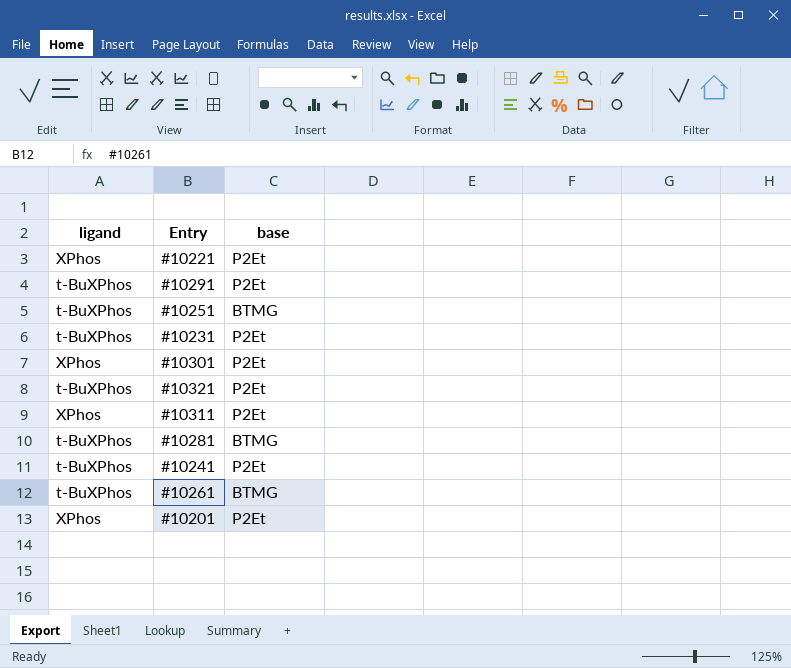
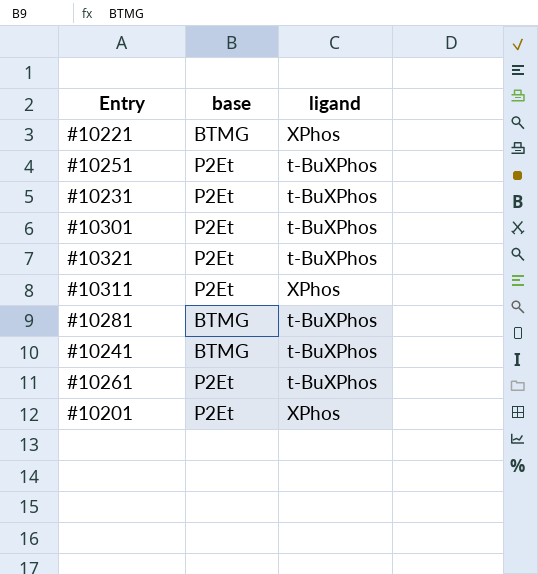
column ligand | position: 1 -> 3
row #10291: t-BuXPhos | P2Et -> none
#10221 | base: P2Et -> BTMG
#10251 | base: BTMG -> P2Et
#10301 | ligand: XPhos -> t-BuXPhos
#10241 | base: P2Et -> BTMG
#10261 | base: BTMG -> P2Et

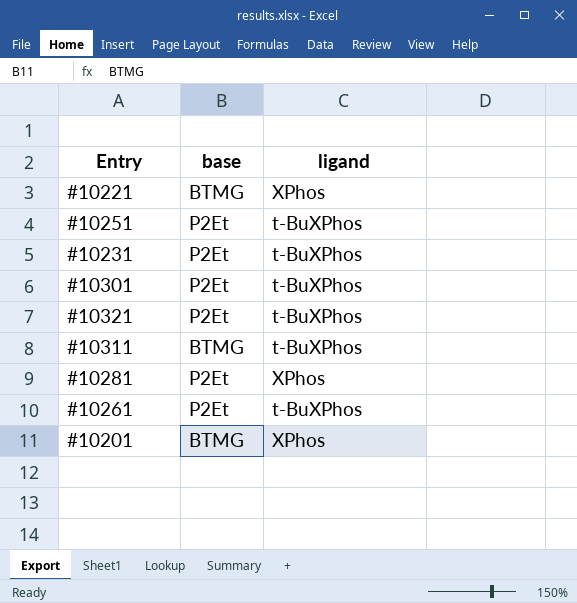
row #10241: BTMG | t-BuXPhos -> none
#10311 | base: P2Et -> BTMG
#10311 | ligand: XPhos -> t-BuXPhos
#10281 | base: BTMG -> P2Et
#10281 | ligand: t-BuXPhos -> XPhos
#10201 | base: P2Et -> BTMG

